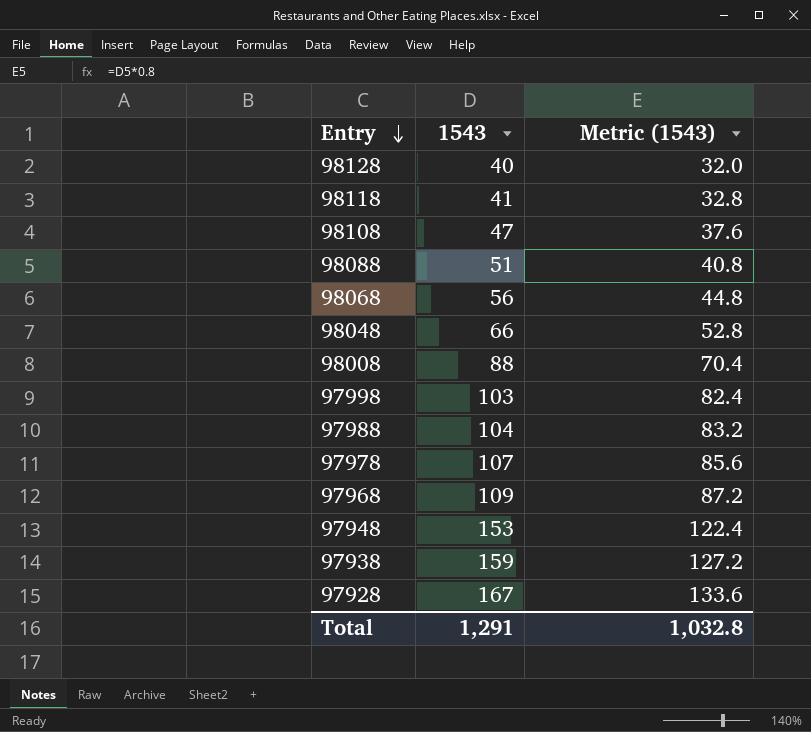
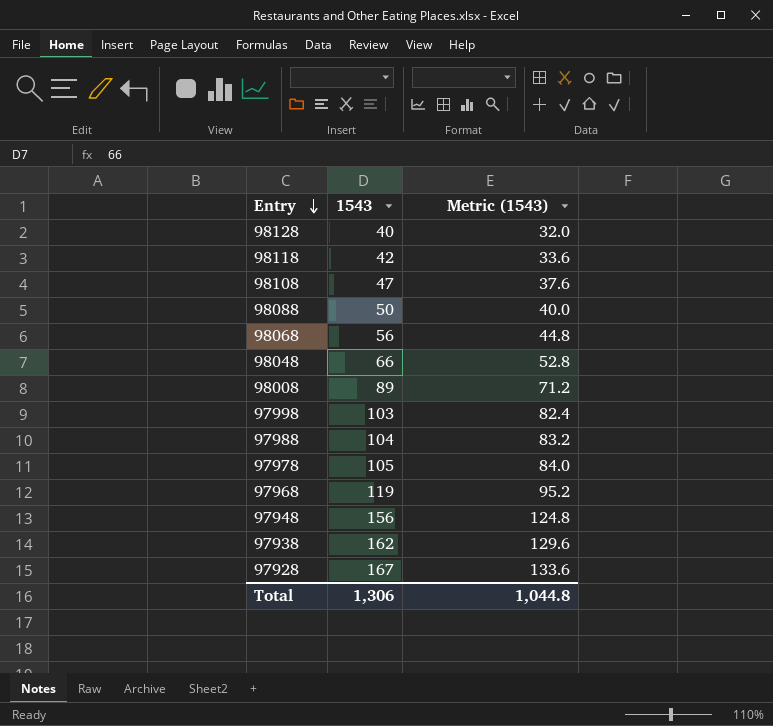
98118 | 1543: 41 -> 42
98118 | Metric (1543): 32.8 -> 33.6
98088 | 1543: 51 -> 50
98088 | Metric (1543): 40.8 -> 40.0
98008 | 1543: 88 -> 89
98008 | Metric (1543): 70.4 -> 71.2
97978 | 1543: 107 -> 105
97978 | Metric (1543): 85.6 -> 84.0
97968 | 1543: 109 -> 119
97968 | Metric (1543): 87.2 -> 95.2
97948 | 1543: 153 -> 156
97948 | Metric (1543): 122.4 -> 124.8
97938 | 1543: 159 -> 162
97938 | Metric (1543): 127.2 -> 129.6
Total | 1543: 1,291 -> 1,306
Total | Metric (1543): 1,032.8 -> 1,044.8

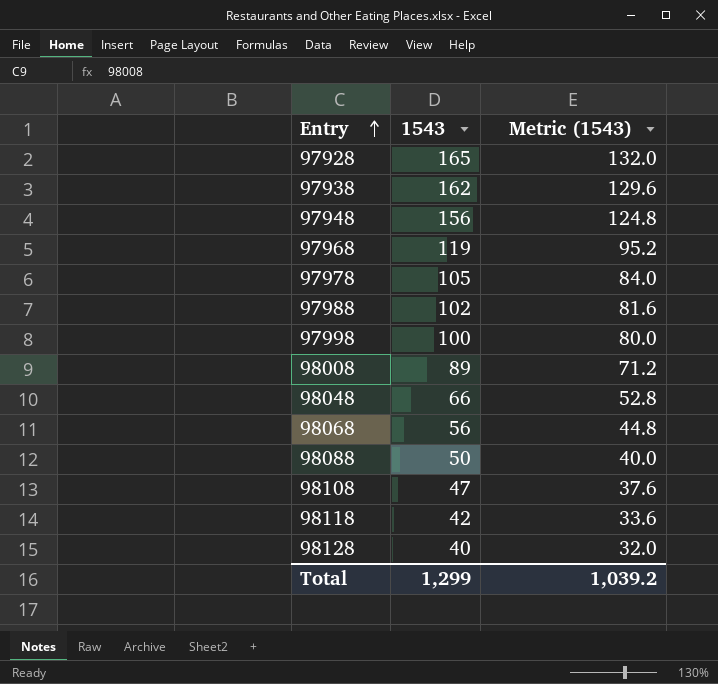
row order: Entry descending -> Entry ascending
97928 | 1543: 167 -> 165
97928 | Metric (1543): 133.6 -> 132.0
97988 | 1543: 104 -> 102
97988 | Metric (1543): 83.2 -> 81.6
97998 | 1543: 103 -> 100
97998 | Metric (1543): 82.4 -> 80.0
Total | 1543: 1,306 -> 1,299
Total | Metric (1543): 1,044.8 -> 1,039.2

